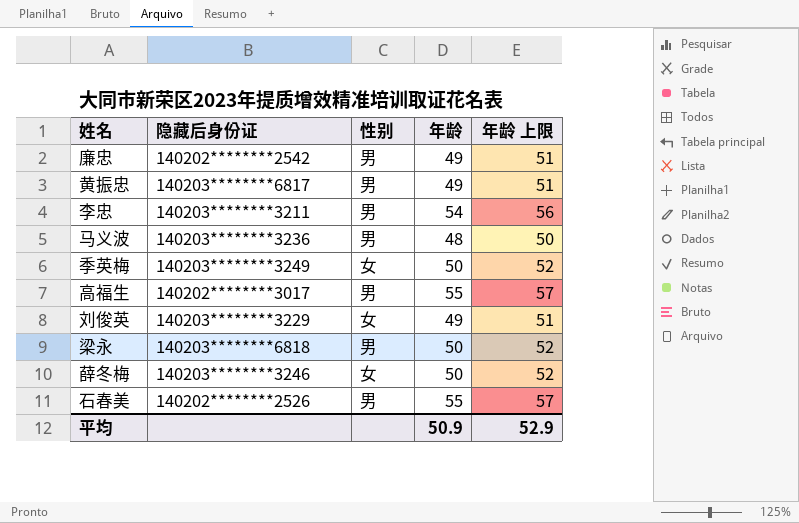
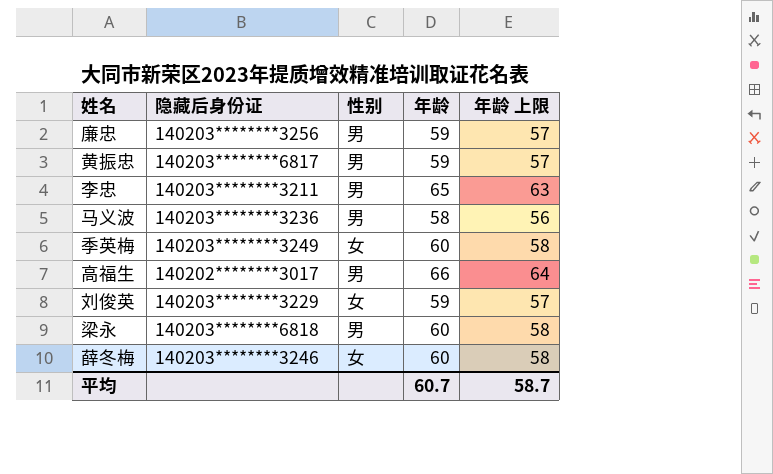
column 年龄 上限 | formula: [年龄] + 2 -> [年龄] - 2
row 石春美: 140202********2526 | 男 | 55 | 57 -> none
廉忠 | 隐藏后身份证: 140202********2542 -> 140203********3256
廉忠 | 年龄: 49 -> 59
黄振忠 | 年龄: 49 -> 59
李忠 | 年龄: 54 -> 65
马义波 | 年龄: 48 -> 58
季英梅 | 年龄: 50 -> 60
高福生 | 年龄: 55 -> 66
刘俊英 | 年龄: 49 -> 59
梁永 | 年龄: 50 -> 60
薛冬梅 | 年龄: 50 -> 60
平均 | 年龄: 50.9 -> 60.7
平均 | 年龄 上限: 52.9 -> 58.7

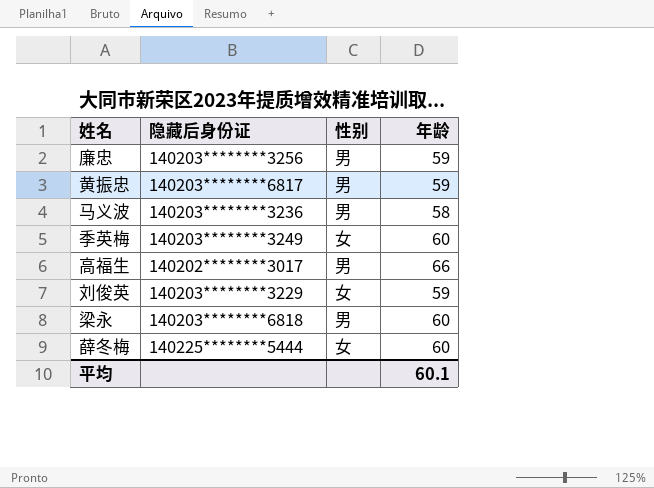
column 年龄 上限 | formula: [年龄] - 2 -> none
row 李忠: 140203********3211 | 男 | 65 | 63 -> none
薛冬梅 | 隐藏后身份证: 140203********3246 -> 140225********5444
平均 | 年龄: 60.7 -> 60.1

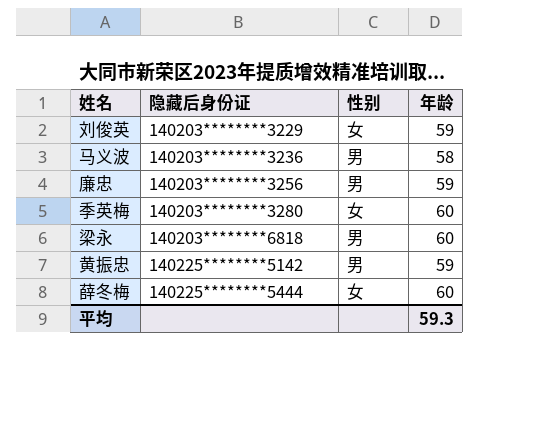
row order: none -> 隐藏后身份证 ascending
row 高福生: 140202********3017 | 男 | 66 -> none
季英梅 | 隐藏后身份证: 140203********3249 -> 140203********3280
黄振忠 | 隐藏后身份证: 140203********6817 -> 140225********5142
平均 | 年龄: 60.1 -> 59.3

